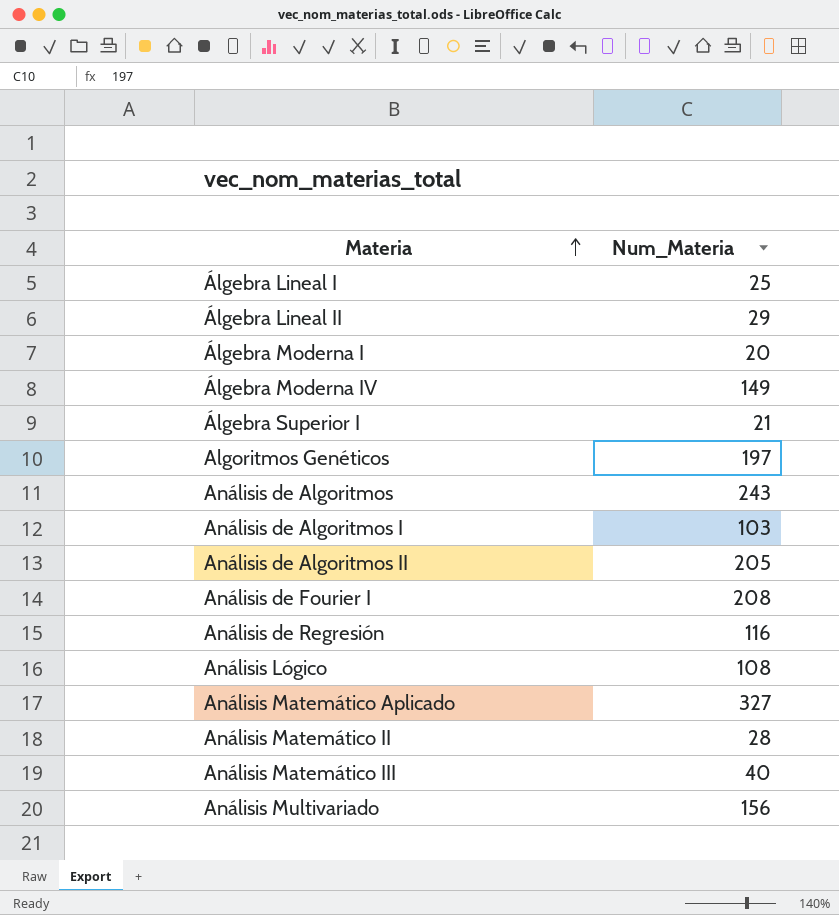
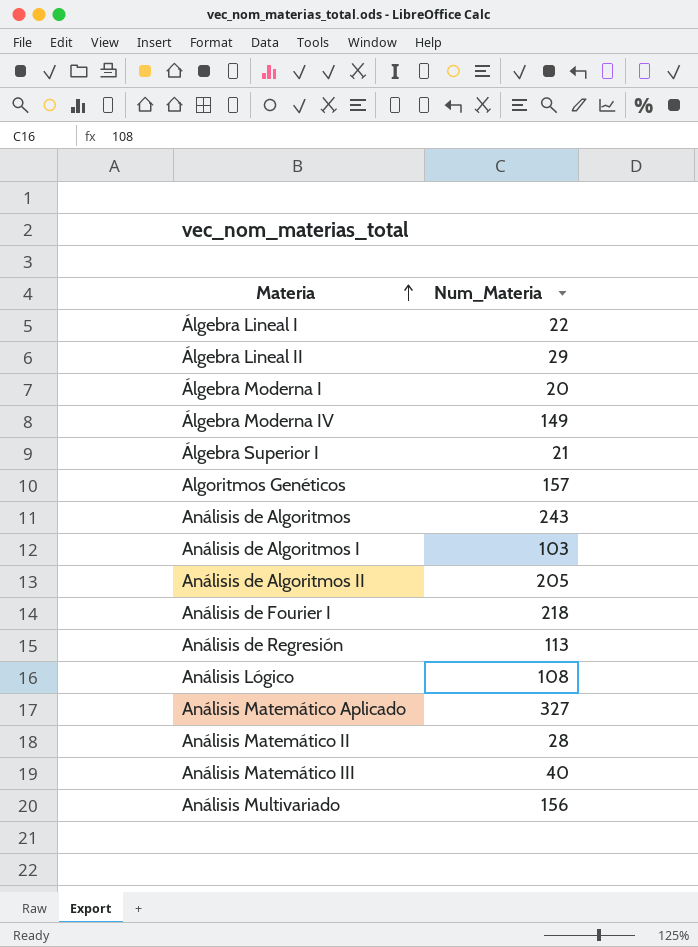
Álgebra Lineal I | Num_Materia: 25 -> 22
Algoritmos Genéticos | Num_Materia: 197 -> 157
Análisis de Fourier I | Num_Materia: 208 -> 218
Análisis de Regresión | Num_Materia: 116 -> 113

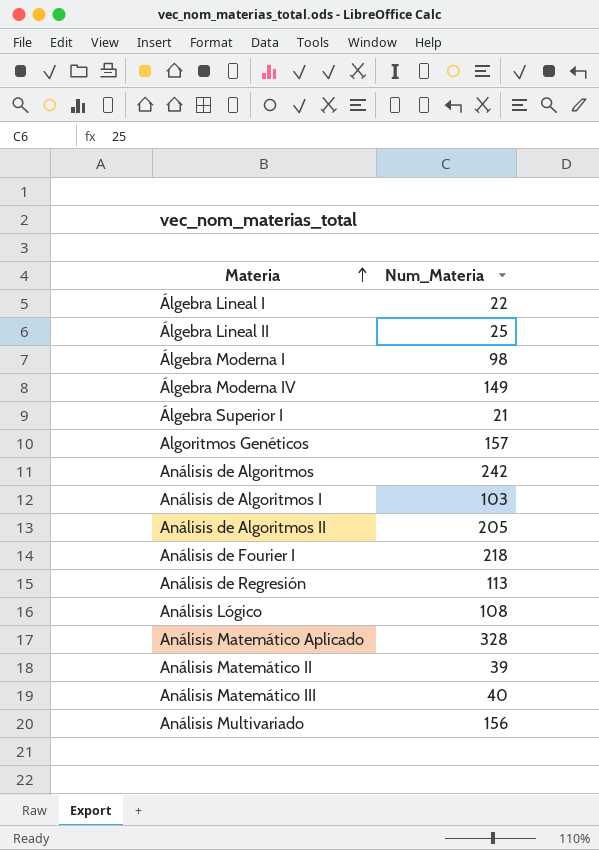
Álgebra Lineal II | Num_Materia: 29 -> 25
Álgebra Moderna I | Num_Materia: 20 -> 98
Análisis de Algoritmos | Num_Materia: 243 -> 242
Análisis Matemático Aplicado | Num_Materia: 327 -> 328
Análisis Matemático II | Num_Materia: 28 -> 39

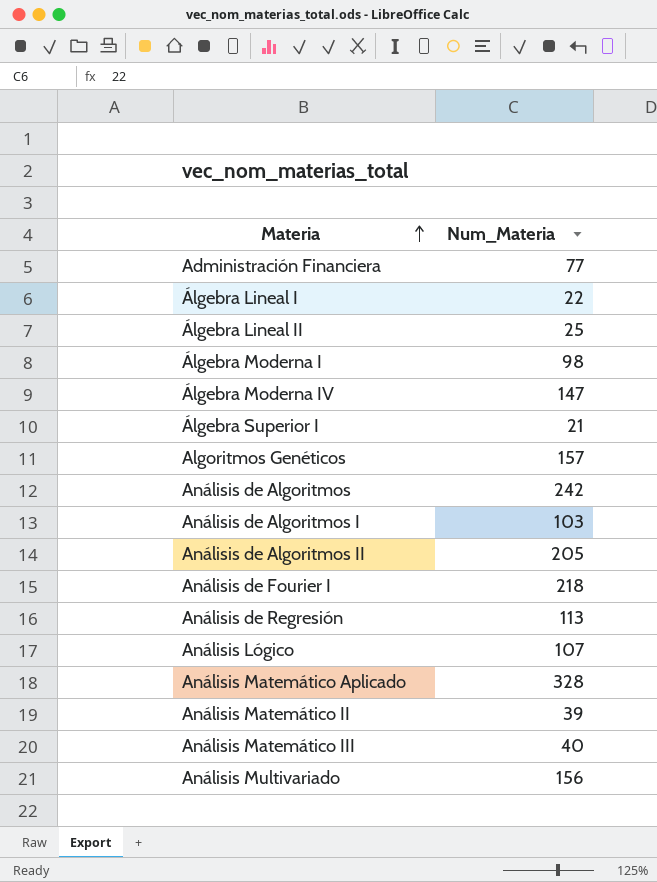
row Administración Financiera: none -> 77
Álgebra Moderna IV | Num_Materia: 149 -> 147
Análisis Lógico | Num_Materia: 108 -> 107

